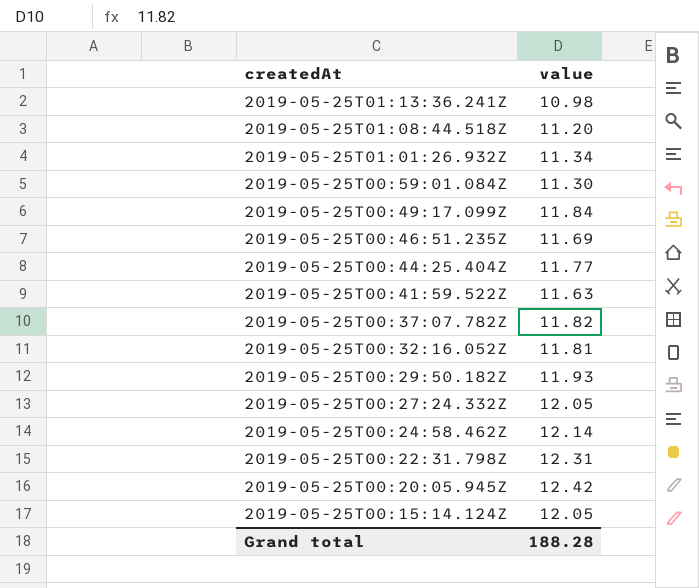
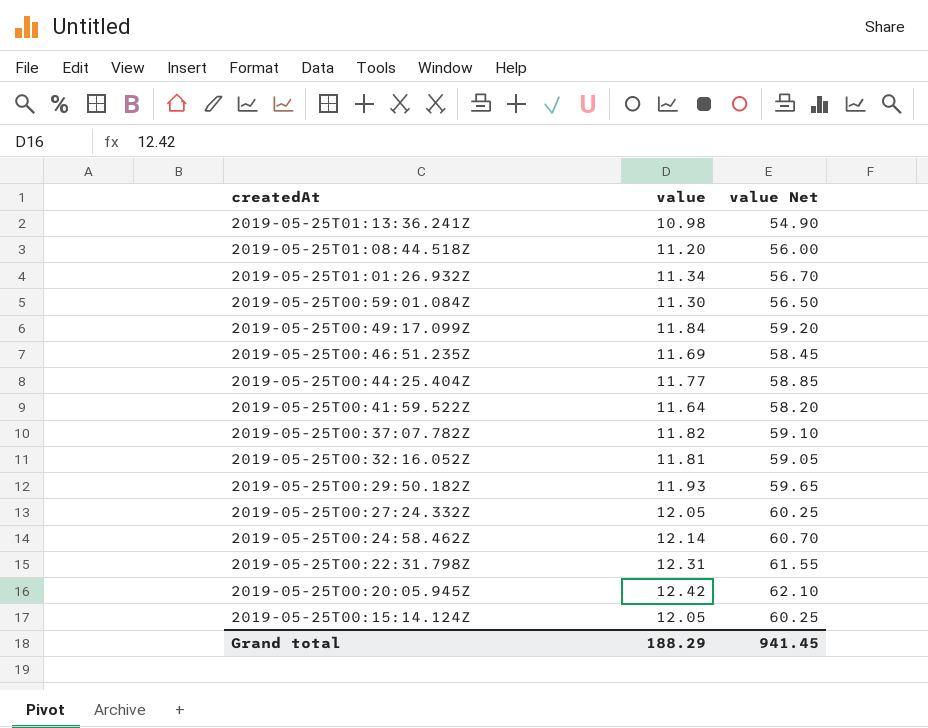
column value Net | formula: none -> [value] * 5
2019-05-25T00:41:59.522Z | value: 11.63 -> 11.64
Grand total | value: 188.28 -> 188.29

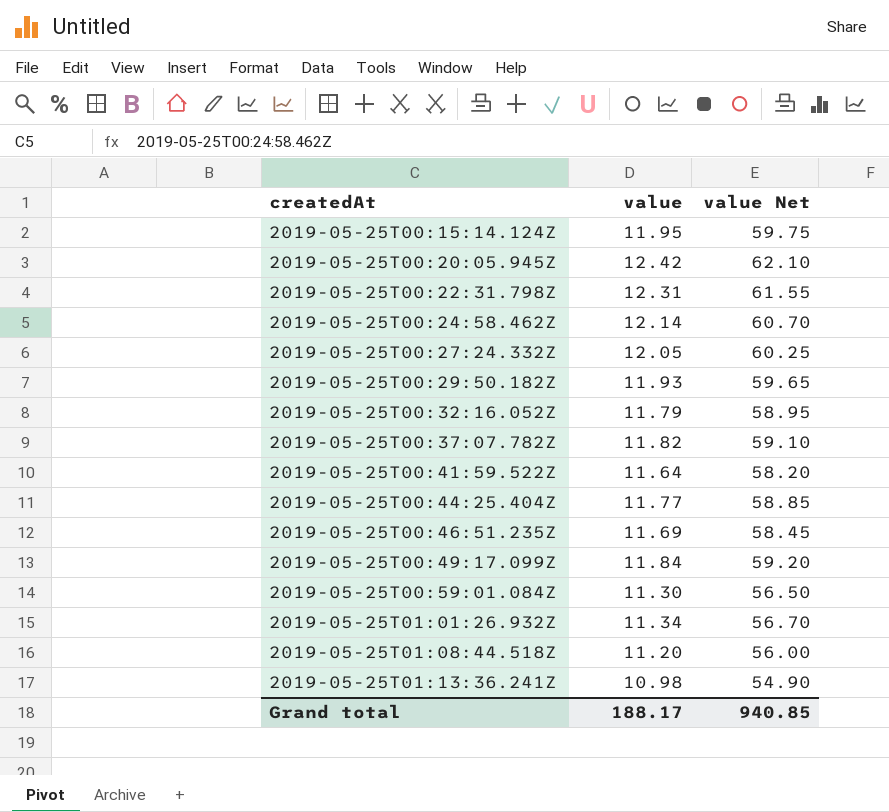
row order: createdAt descending -> createdAt ascending
2019-05-25T00:15:14.124Z | value: 12.05 -> 11.95
2019-05-25T00:15:14.124Z | value Net: 60.25 -> 59.75
2019-05-25T00:32:16.052Z | value: 11.81 -> 11.79
2019-05-25T00:32:16.052Z | value Net: 59.05 -> 58.95
Grand total | value: 188.29 -> 188.17
Grand total | value Net: 941.45 -> 940.85

